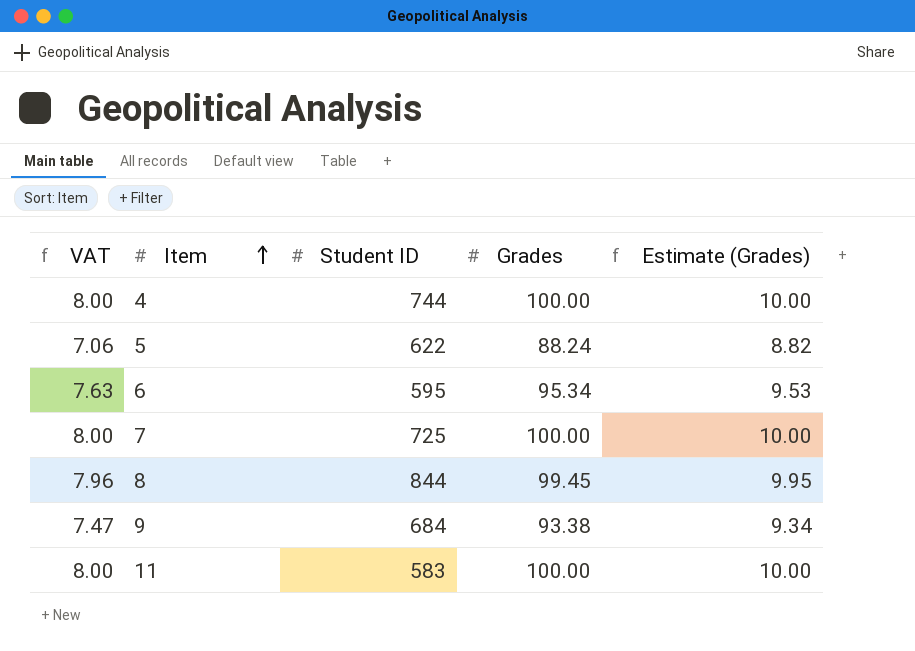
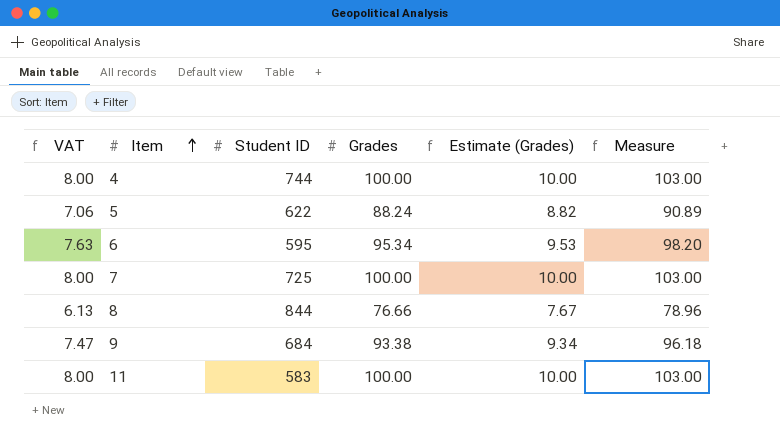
column Measure | formula: none -> [Grades] * 1.03
8 | VAT: 7.96 -> 6.13
8 | Grades: 99.45 -> 76.66
8 | Estimate (Grades): 9.95 -> 7.67

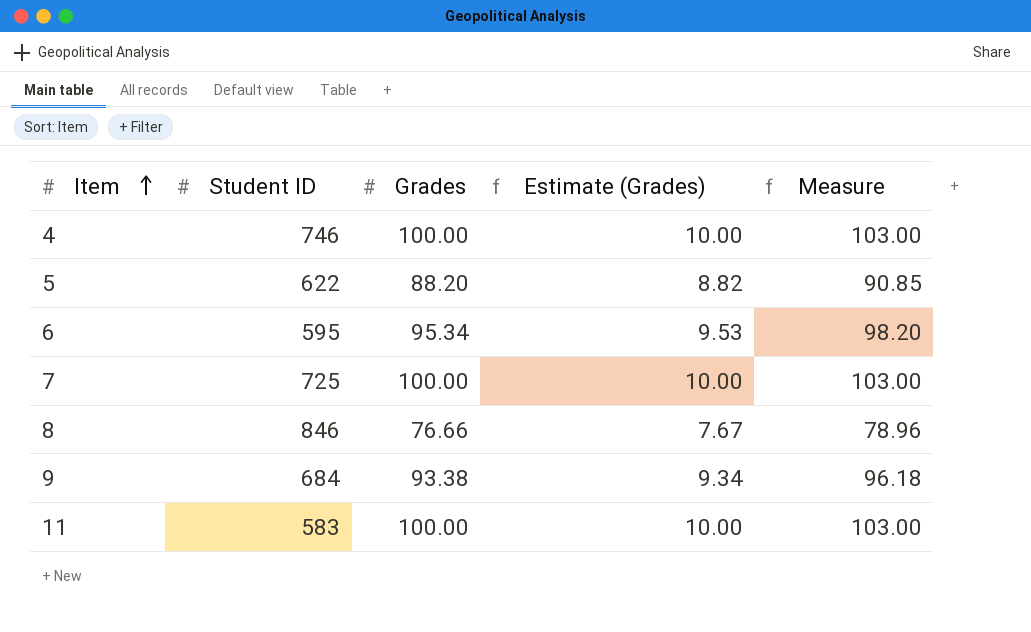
column VAT | formula: [Grades] * 0.08 -> none
4 | Student ID: 744 -> 746
5 | Grades: 88.24 -> 88.20
5 | Measure: 90.89 -> 90.85
8 | Student ID: 844 -> 846

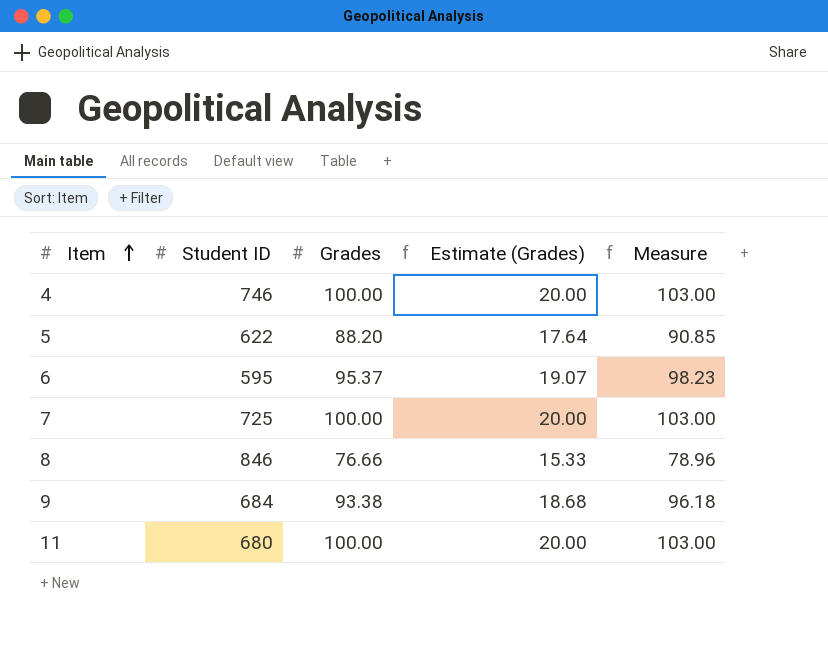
column Estimate (Grades) | formula: [Grades] * 0.1 -> [Grades] * 0.2
6 | Grades: 95.34 -> 95.37
6 | Measure: 98.20 -> 98.23
11 | Student ID: 583 -> 680

